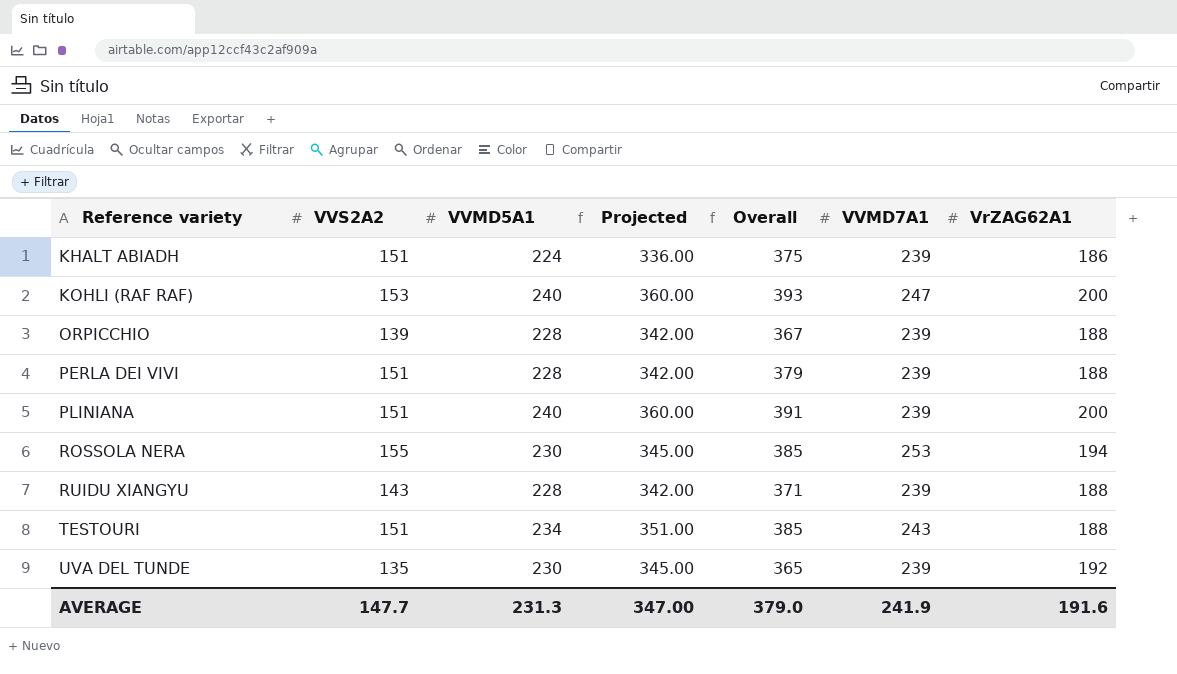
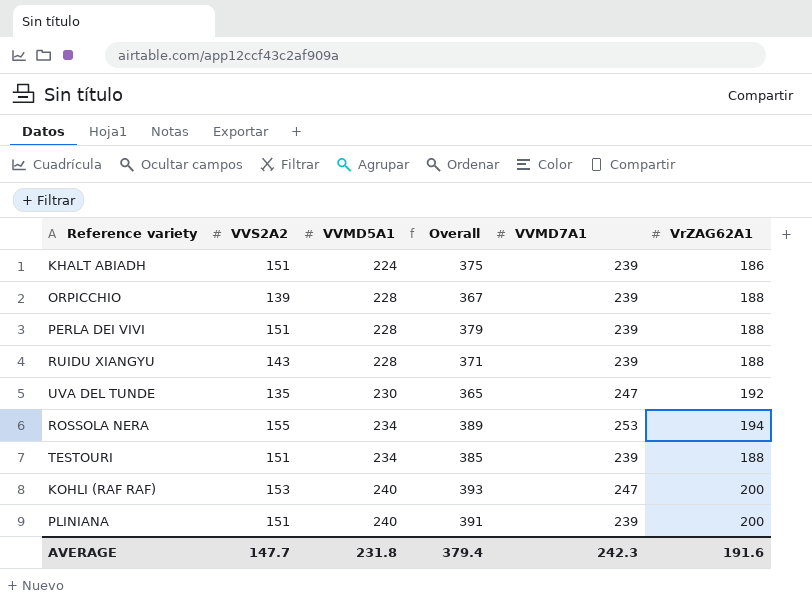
row order: Reference variety ascending -> VVMD5A1 ascending
column Projected | formula: [VVMD5A1] * 1.5 -> none
UVA DEL TUNDE | VVMD7A1: 239 -> 247
ROSSOLA NERA | VVMD5A1: 230 -> 234
ROSSOLA NERA | Overall: 385 -> 389
TESTOURI | VVMD7A1: 243 -> 239
AVERAGE | VVMD5A1: 231.3 -> 231.8
AVERAGE | Overall: 379.0 -> 379.4
AVERAGE | VVMD7A1: 241.9 -> 242.3

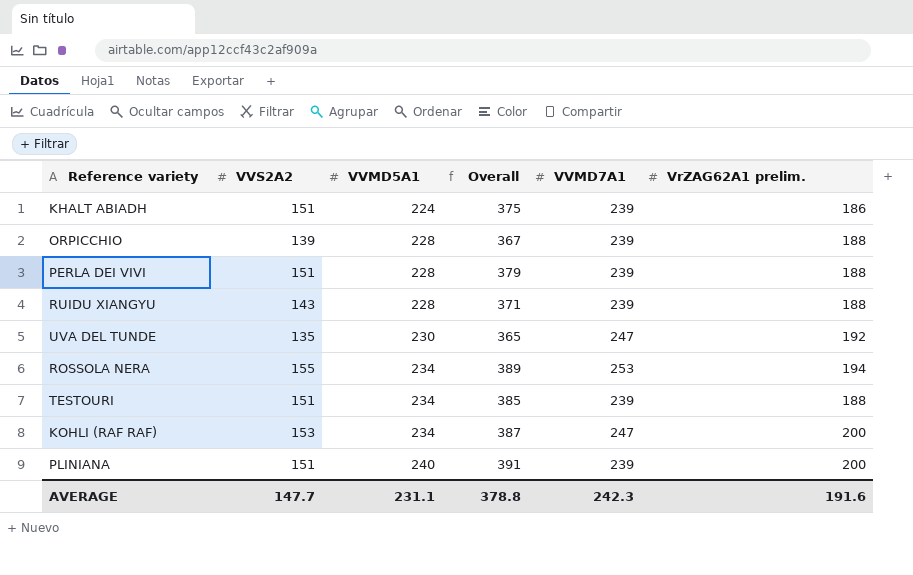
column name: VrZAG62A1 -> VrZAG62A1 prelim.
KOHLI (RAF RAF) | VVMD5A1: 240 -> 234
KOHLI (RAF RAF) | Overall: 393 -> 387
AVERAGE | VVMD5A1: 231.8 -> 231.1
AVERAGE | Overall: 379.4 -> 378.8

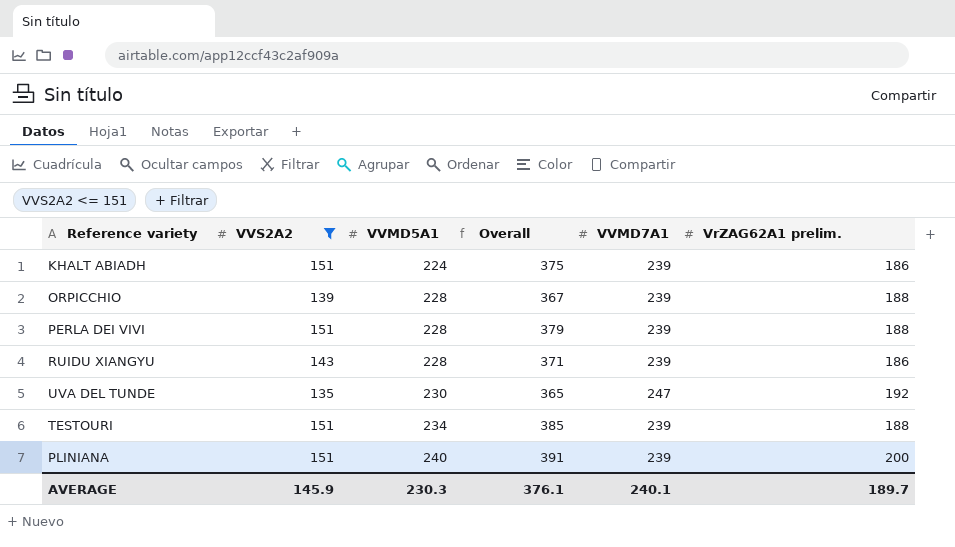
filter: none -> VVS2A2 <= 151
RUIDU XIANGYU | VrZAG62A1 prelim.: 188 -> 186
AVERAGE | VVS2A2: 147.7 -> 145.9
AVERAGE | VVMD5A1: 231.1 -> 230.3
AVERAGE | Overall: 378.8 -> 376.1
AVERAGE | VVMD7A1: 242.3 -> 240.1
AVERAGE | VrZAG62A1 prelim.: 191.6 -> 189.7

